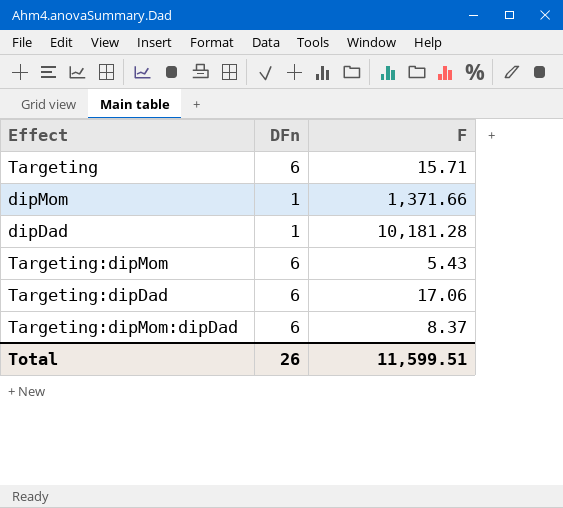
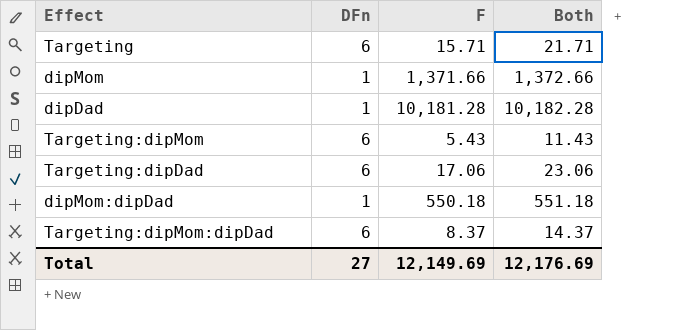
column Both | formula: none -> [DFn] + [F]
row dipMom:dipDad: none -> 1 | 550.18 | 551.18
Total | DFn: 26 -> 27
Total | F: 11,599.51 -> 12,149.69

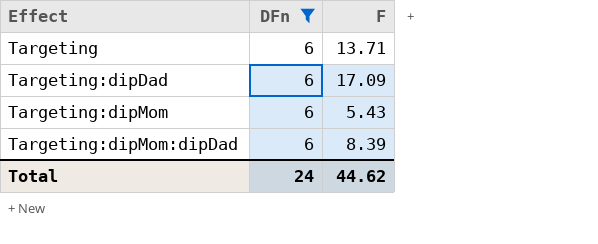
filter: none -> DFn = 6
row order: none -> Effect ascending
column Both | formula: [DFn] + [F] -> none
Targeting | F: 15.71 -> 13.71
Targeting:dipDad | F: 17.06 -> 17.09
Targeting:dipMom:dipDad | F: 8.37 -> 8.39
Total | DFn: 27 -> 24
Total | F: 12,149.69 -> 44.62

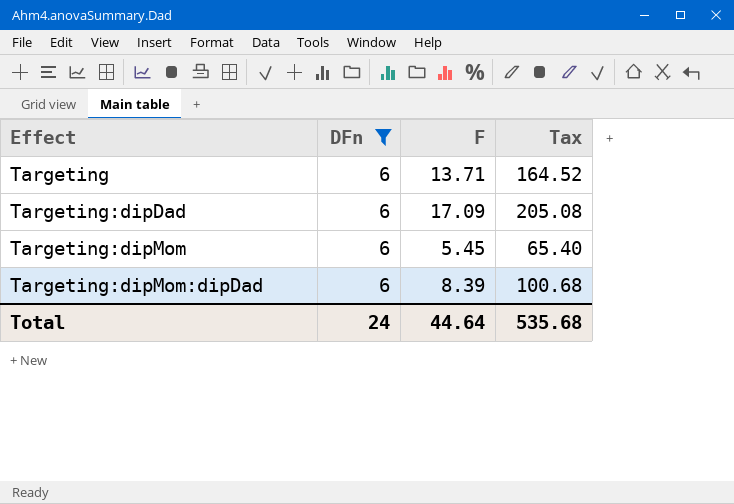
column Tax | formula: none -> [F] * 12
Targeting:dipMom | F: 5.43 -> 5.45
Total | F: 44.62 -> 44.64

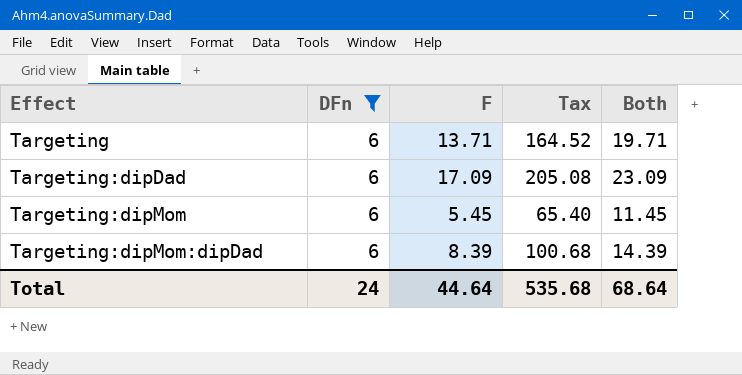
column Both | formula: none -> [DFn] + [F]

